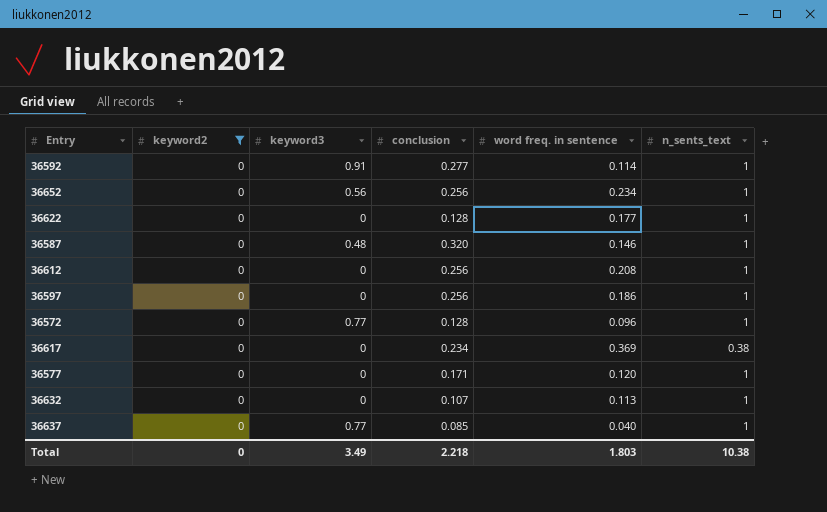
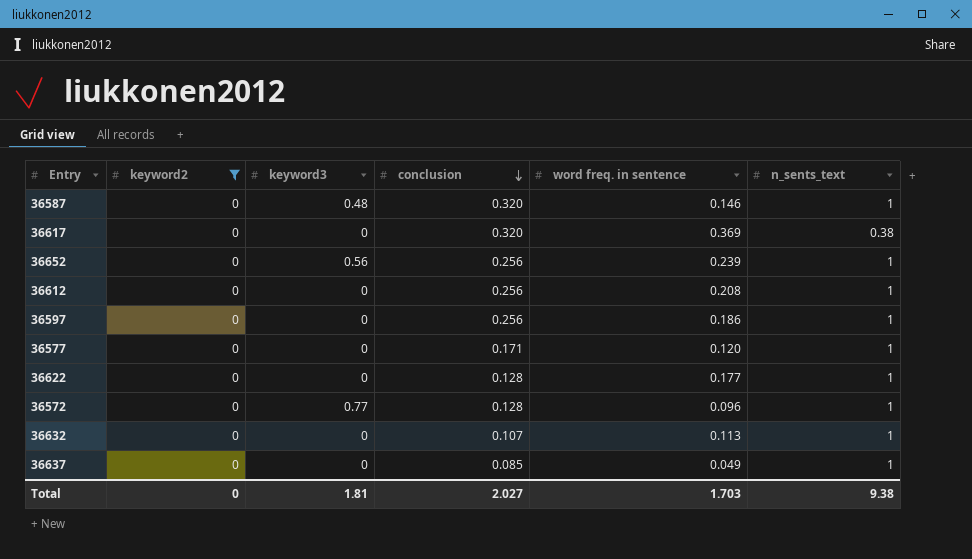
row order: none -> conclusion descending
row 36592: 0 | 0.91 | 0.277 | 0.114 | 1 -> none
36617 | conclusion: 0.234 -> 0.320
36652 | word freq. in sentence: 0.234 -> 0.239
36637 | keyword3: 0.77 -> 0
36637 | word freq. in sentence: 0.040 -> 0.049
Total | keyword3: 3.49 -> 1.81
Total | conclusion: 2.218 -> 2.027
Total | word freq. in sentence: 1.803 -> 1.703
Total | n_sents_text: 10.38 -> 9.38

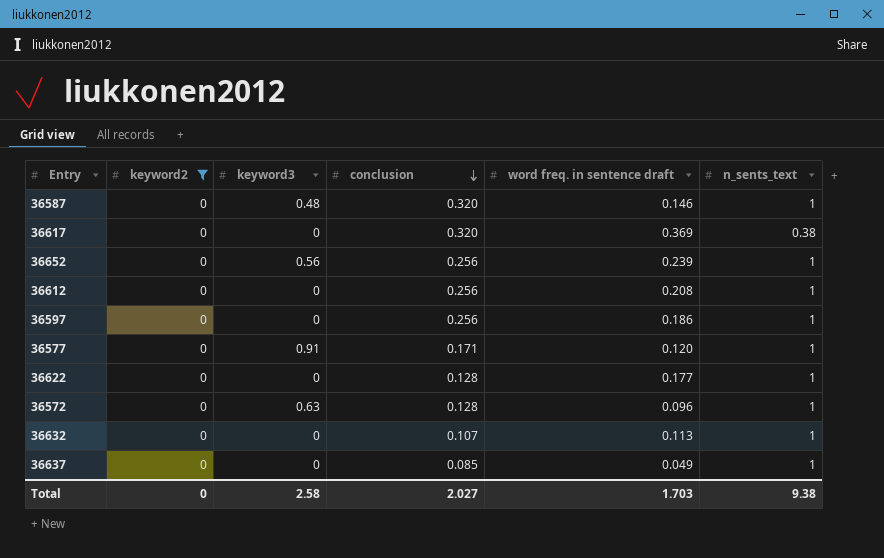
column name: word freq. in sentence -> word freq. in sentence draft
36577 | keyword3: 0 -> 0.91
36572 | keyword3: 0.77 -> 0.63
Total | keyword3: 1.81 -> 2.58

